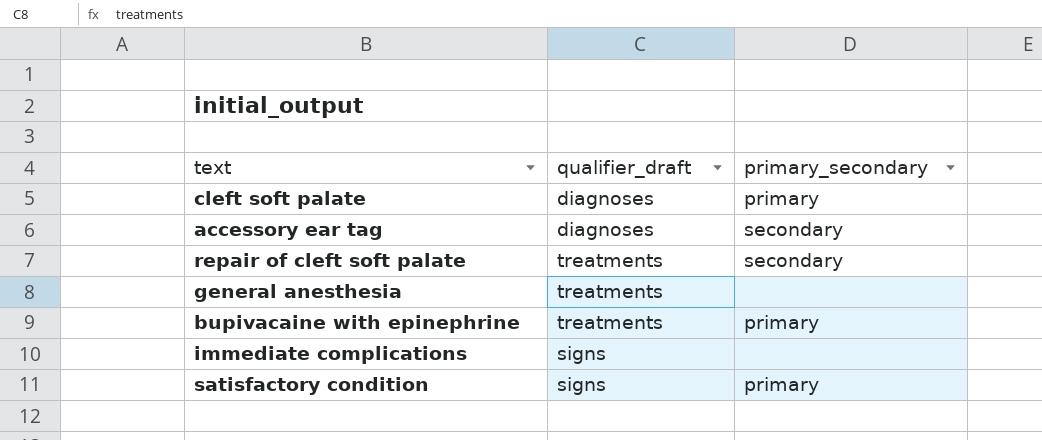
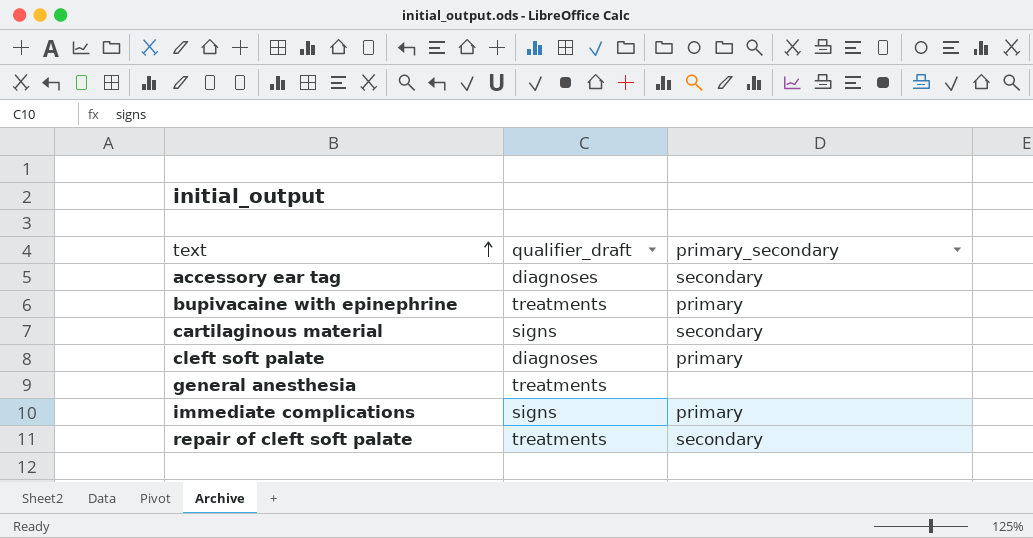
row order: none -> text ascending
row satisfactory condition: signs | primary -> none
row cartilaginous material: none -> signs | secondary
immediate complications | primary_secondary: none -> primary

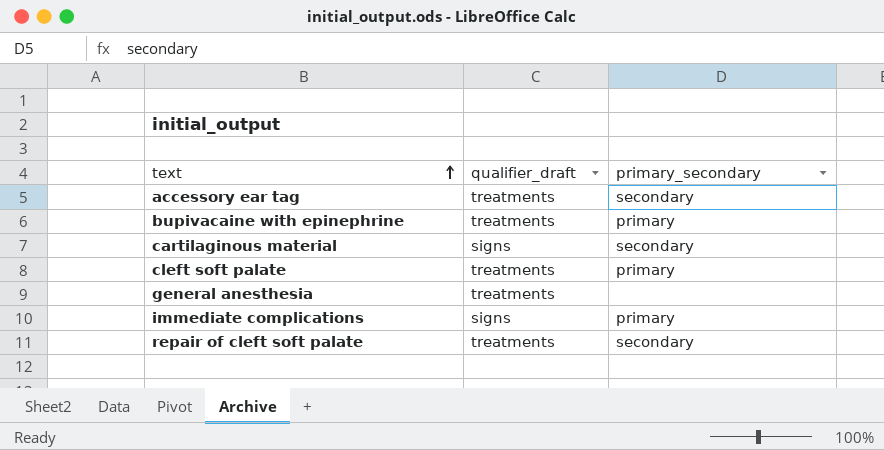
accessory ear tag | qualifier_draft: diagnoses -> treatments
cleft soft palate | qualifier_draft: diagnoses -> treatments

